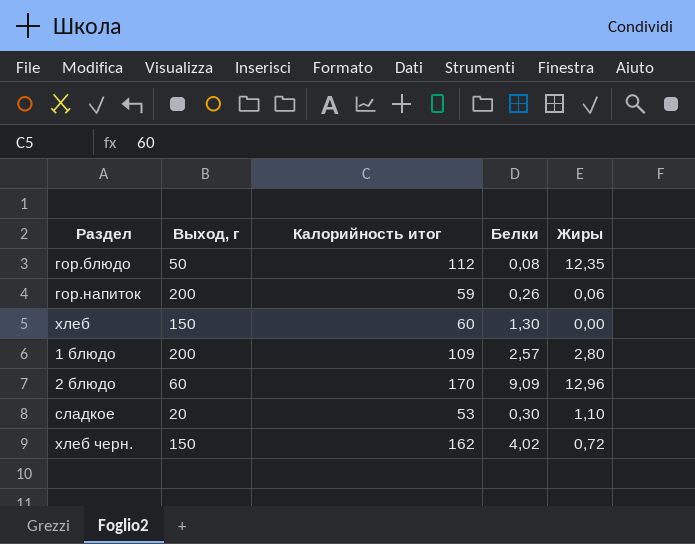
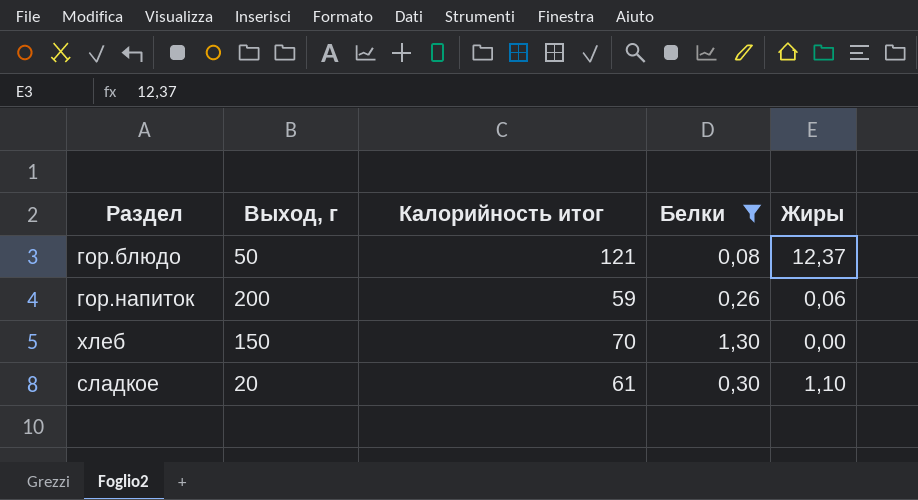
filter: none -> Белки <= 1,30
гор.блюдо | Калорийность итог: 112 -> 121
гор.блюдо | Жиры: 12,35 -> 12,37
хлеб | Калорийность итог: 60 -> 70
сладкое | Калорийность итог: 53 -> 61

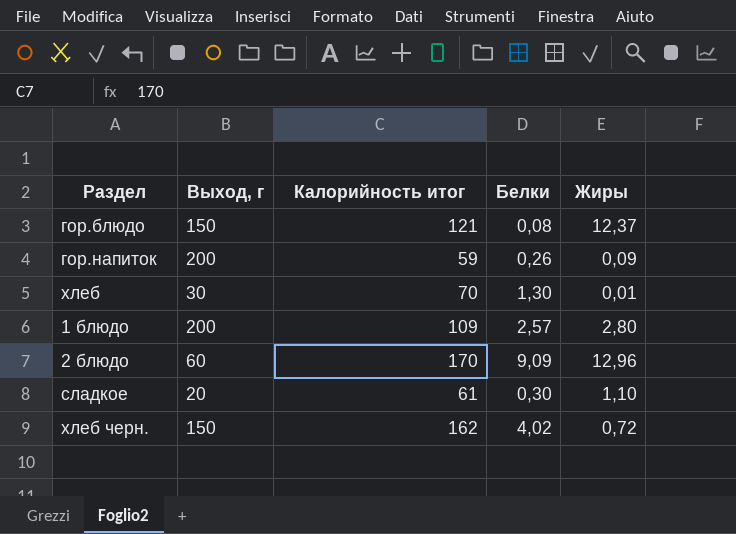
filter: Белки <= 1,30 -> none
гор.блюдо | Выход, г: 50 -> 150
гор.напиток | Жиры: 0,06 -> 0,09
хлеб | Выход, г: 150 -> 30
хлеб | Жиры: 0,00 -> 0,01

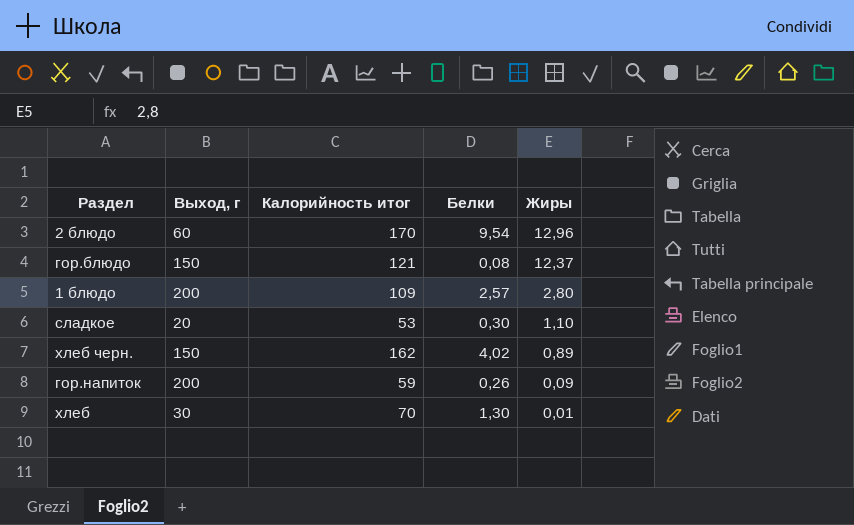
row order: none -> Жиры descending
2 блюдо | Белки: 9,09 -> 9,54
сладкое | Калорийность итог: 61 -> 53
хлеб черн. | Жиры: 0,72 -> 0,89

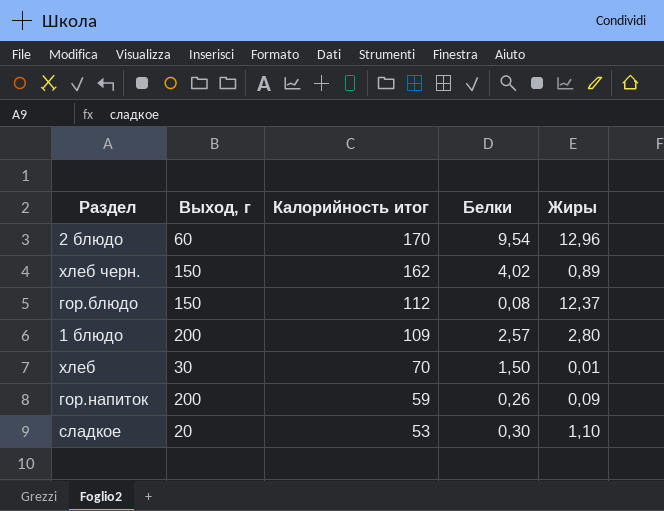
row order: Жиры descending -> Калорийность итог descending
гор.блюдо | Калорийность итог: 121 -> 112
хлеб | Белки: 1,30 -> 1,50

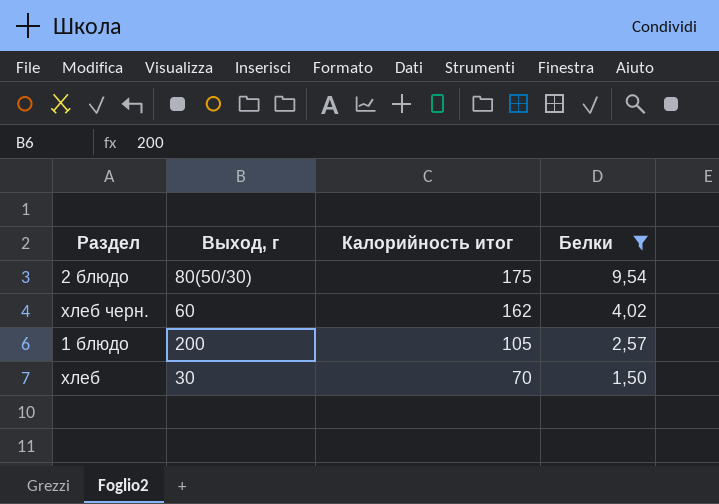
filter: none -> Белки >= 1,50
column Жиры | position: 5 -> none
2 блюдо | Выход, г: 60 -> 80(50/30)
2 блюдо | Калорийность итог: 170 -> 175
хлеб черн. | Выход, г: 150 -> 60
1 блюдо | Калорийность итог: 109 -> 105

